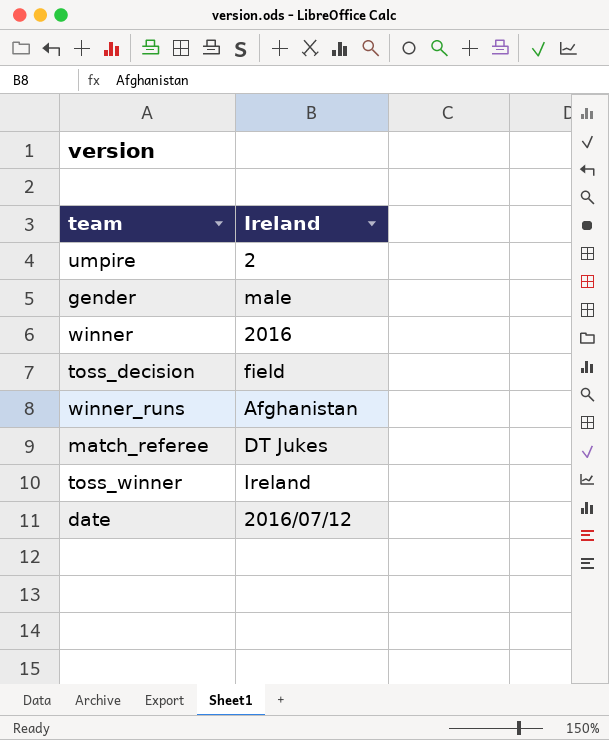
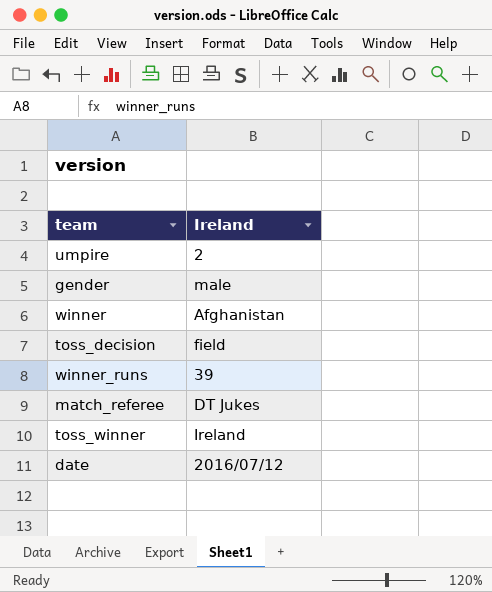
winner | Ireland: 2016 -> Afghanistan
winner_runs | Ireland: Afghanistan -> 39

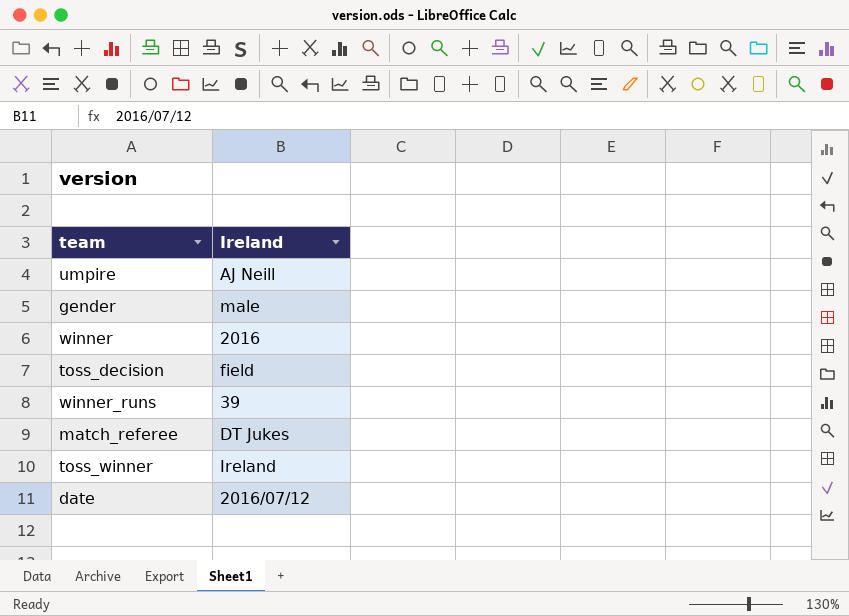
umpire | Ireland: 2 -> AJ Neill
winner | Ireland: Afghanistan -> 2016

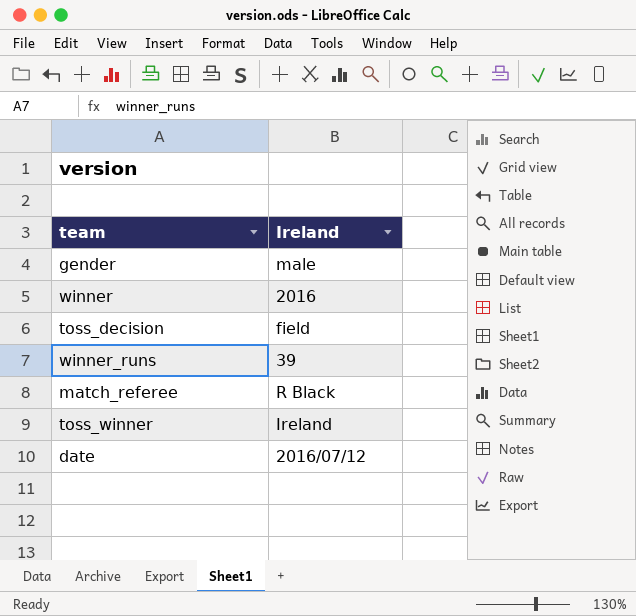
row umpire: AJ Neill -> none
match_referee | Ireland: DT Jukes -> R Black

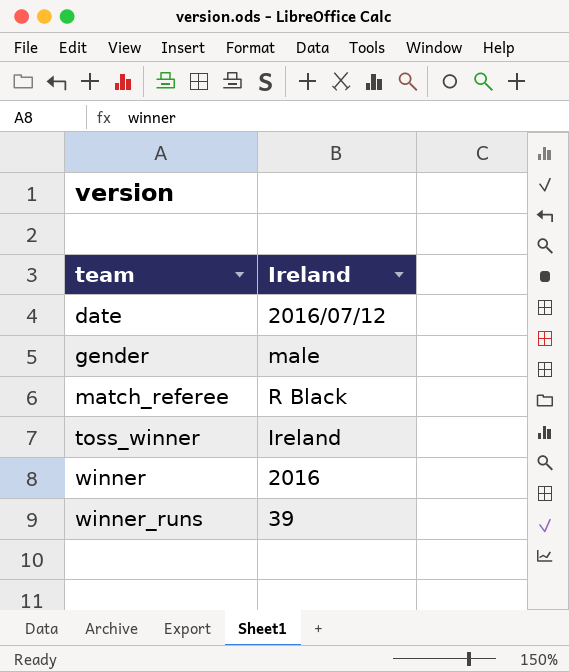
row order: none -> team ascending
row toss_decision: field -> none

